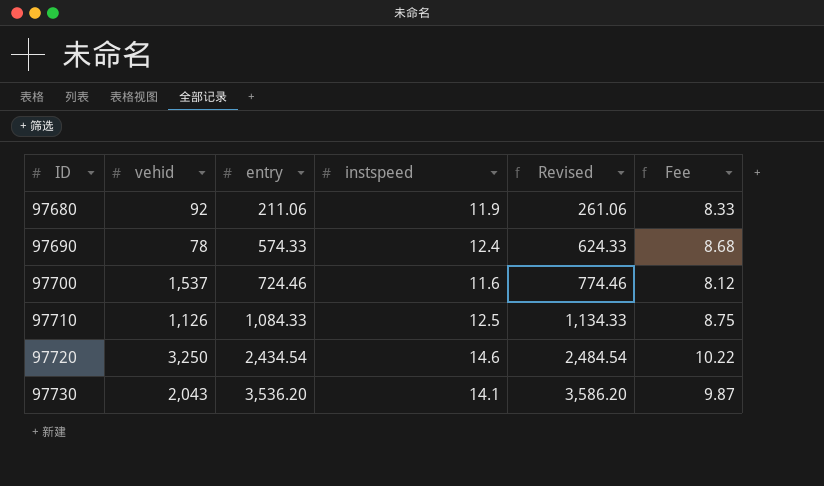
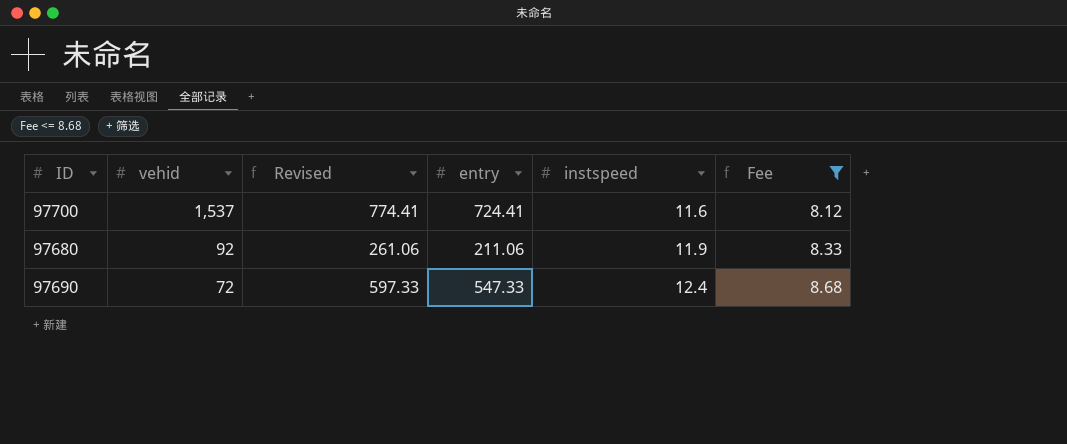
filter: none -> Fee <= 8.68
row order: ID ascending -> vehid descending
column Revised | position: 5 -> 3
97700 | Revised: 774.46 -> 774.41
97700 | entry: 724.46 -> 724.41
97690 | vehid: 78 -> 72
97690 | Revised: 624.33 -> 597.33
97690 | entry: 574.33 -> 547.33

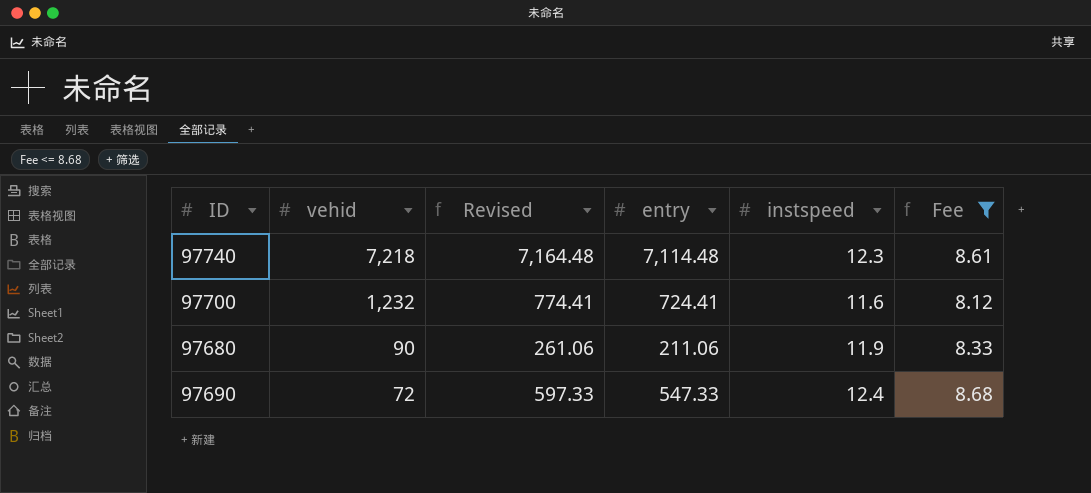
row 97740: none -> 7,218 | 7,164.48 | 7,114.48 | 12.3 | 8.61
97700 | vehid: 1,537 -> 1,232
97680 | vehid: 92 -> 90

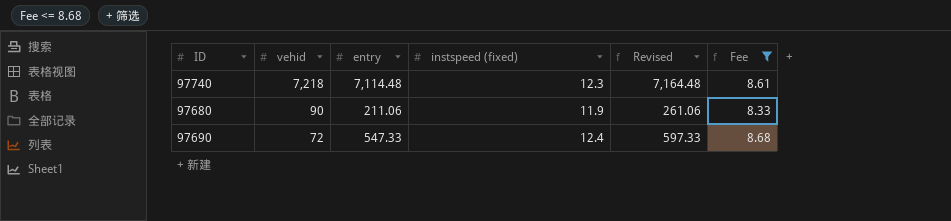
column name: instspeed -> instspeed (fixed)
column Revised | position: 3 -> 5
row 97700: 1,232 | 774.41 | 724.41 | 11.6 | 8.12 -> none

